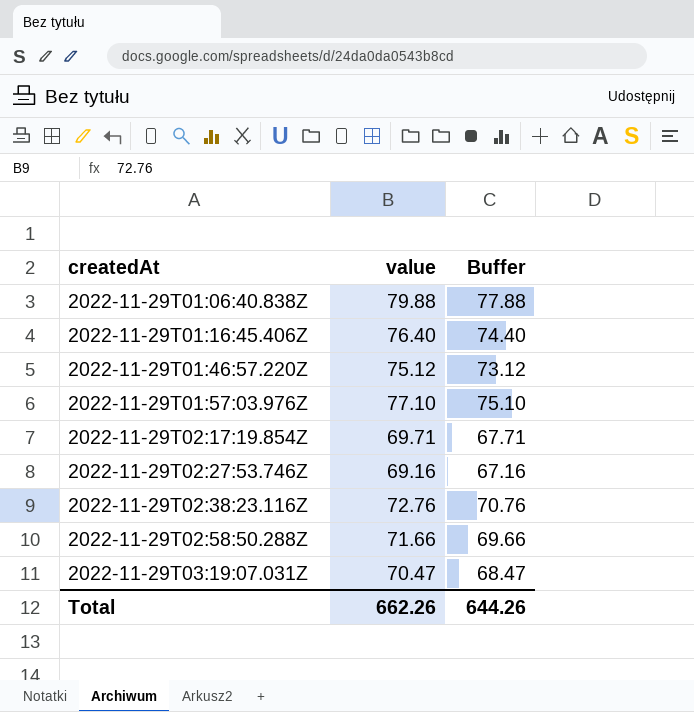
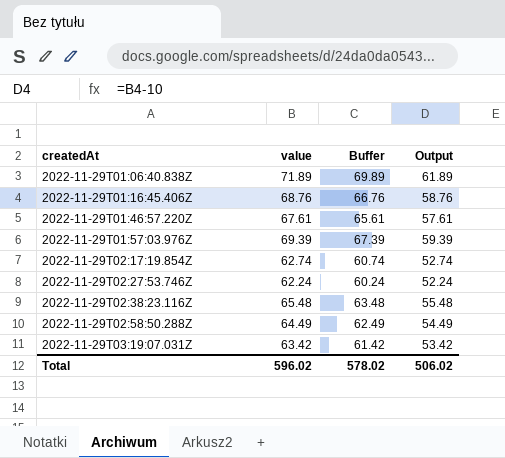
column Output | formula: none -> [value] - 10
2022-11-29T01:06:40.838Z | value: 79.88 -> 71.89
2022-11-29T01:06:40.838Z | Buffer: 77.88 -> 69.89
2022-11-29T01:16:45.406Z | value: 76.40 -> 68.76
2022-11-29T01:16:45.406Z | Buffer: 74.40 -> 66.76
2022-11-29T01:46:57.220Z | value: 75.12 -> 67.61
2022-11-29T01:46:57.220Z | Buffer: 73.12 -> 65.61
2022-11-29T01:57:03.976Z | value: 77.10 -> 69.39
2022-11-29T01:57:03.976Z | Buffer: 75.10 -> 67.39
2022-11-29T02:17:19.854Z | value: 69.71 -> 62.74
2022-11-29T02:17:19.854Z | Buffer: 67.71 -> 60.74
2022-11-29T02:27:53.746Z | value: 69.16 -> 62.24
2022-11-29T02:27:53.746Z | Buffer: 67.16 -> 60.24
2022-11-29T02:38:23.116Z | value: 72.76 -> 65.48
2022-11-29T02:38:23.116Z | Buffer: 70.76 -> 63.48
2022-11-29T02:58:50.288Z | value: 71.66 -> 64.49
2022-11-29T02:58:50.288Z | Buffer: 69.66 -> 62.49
2022-11-29T03:19:07.031Z | value: 70.47 -> 63.42
2022-11-29T03:19:07.031Z | Buffer: 68.47 -> 61.42
Total | value: 662.26 -> 596.02
Total | Buffer: 644.26 -> 578.02

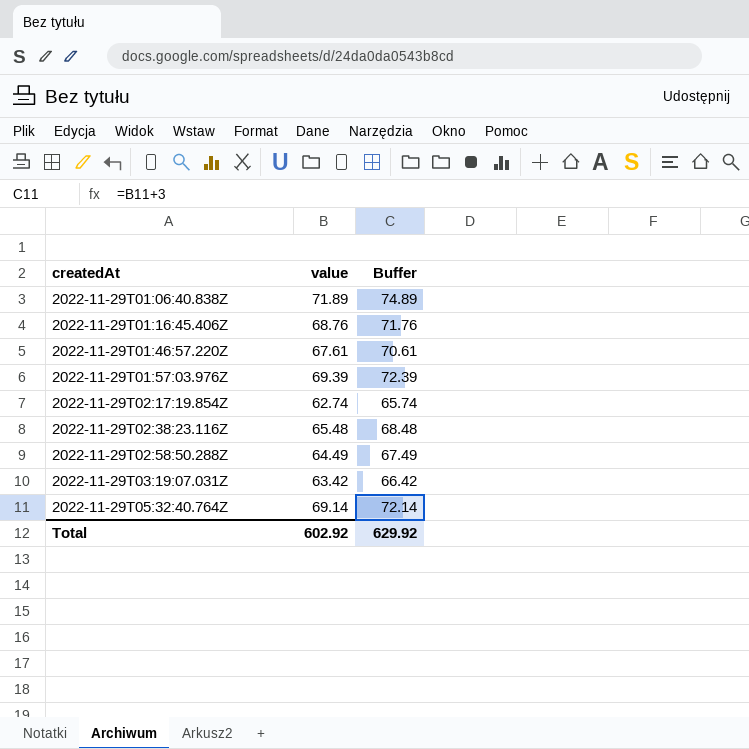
column Output | formula: [value] - 10 -> none
column Buffer | formula: [value] - 2 -> [value] + 3
row 2022-11-29T02:27:53.746Z: 62.24 | 60.24 | 52.24 -> none
row 2022-11-29T05:32:40.764Z: none -> 69.14 | 72.14
Total | value: 596.02 -> 602.92
Total | Buffer: 578.02 -> 629.92

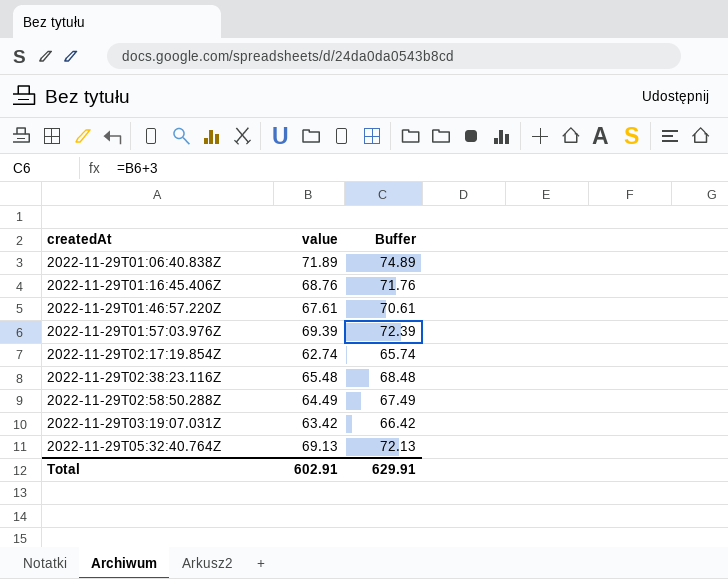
2022-11-29T05:32:40.764Z | value: 69.14 -> 69.13
2022-11-29T05:32:40.764Z | Buffer: 72.14 -> 72.13
Total | value: 602.92 -> 602.91
Total | Buffer: 629.92 -> 629.91

